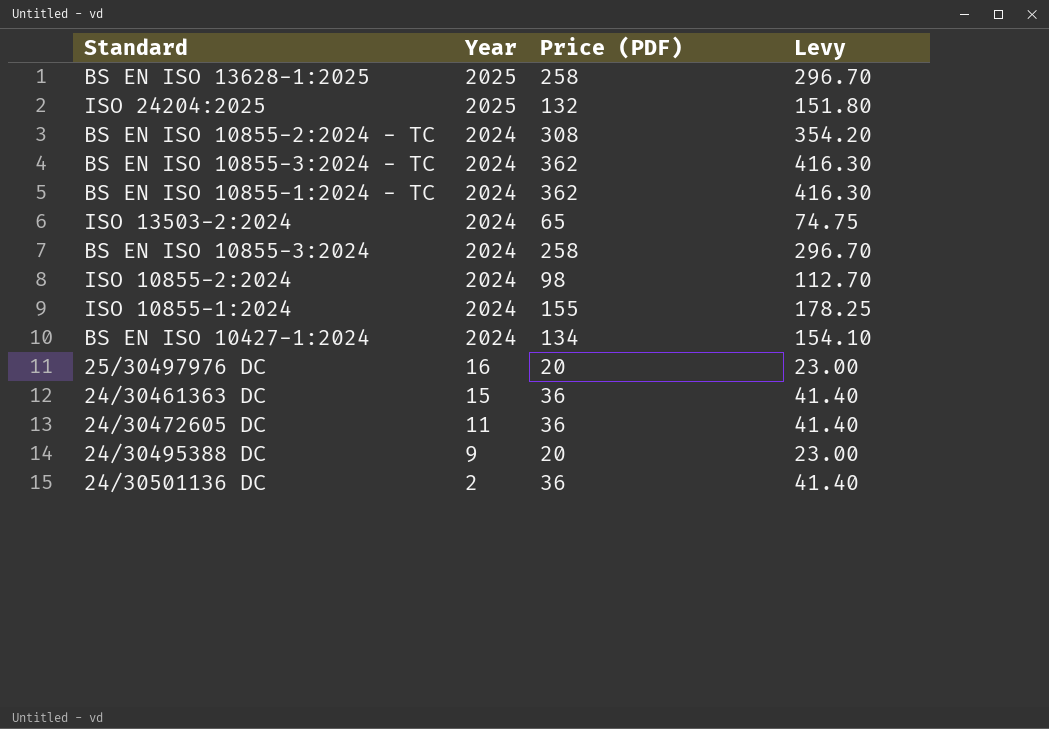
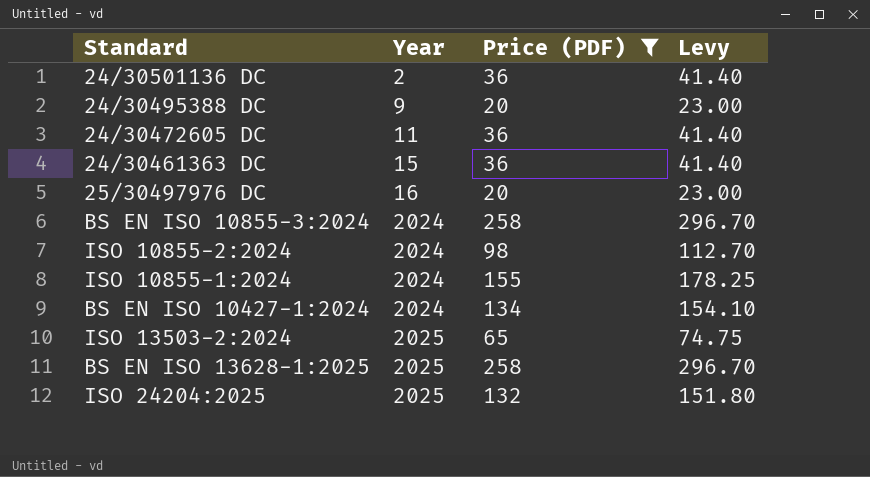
filter: none -> Price (PDF) <= 258
row order: Year descending -> Year ascending
ISO 13503-2:2024 | Year: 2024 -> 2025

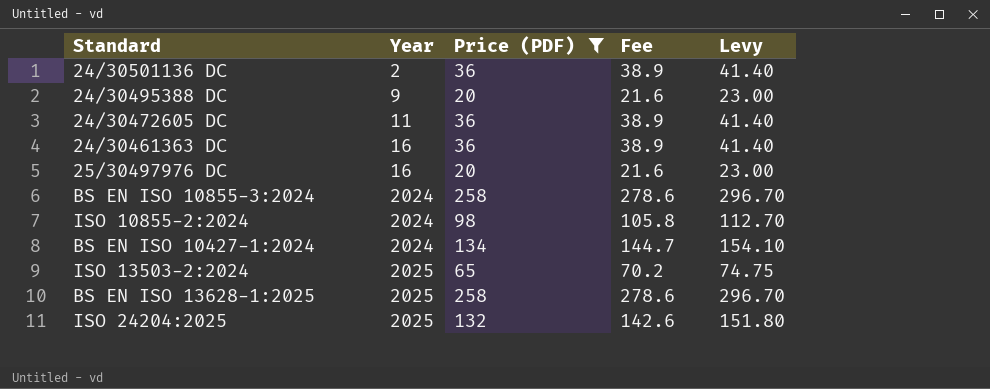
column Fee | formula: none -> [Price (PDF)] * 1.08
row ISO 10855-1:2024: 2024 | 155 | 178.25 -> none
24/30461363 DC | Year: 15 -> 16

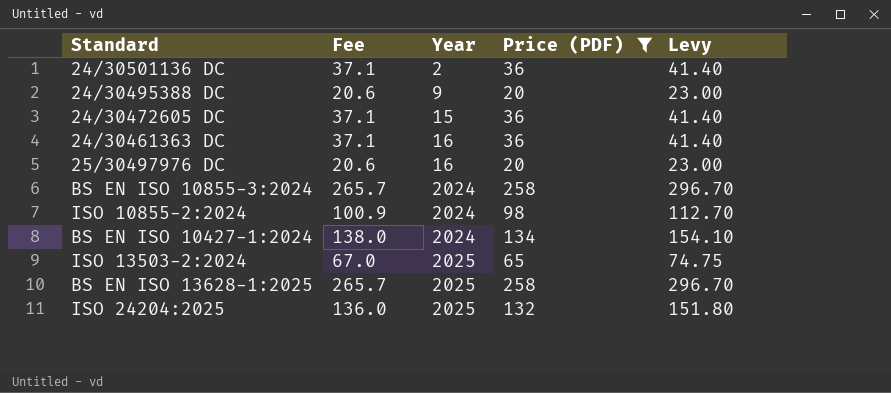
column Fee | formula: [Price (PDF)] * 1.08 -> [Price (PDF)] * 1.03
column Fee | position: 4 -> 2
24/30472605 DC | Year: 11 -> 15

